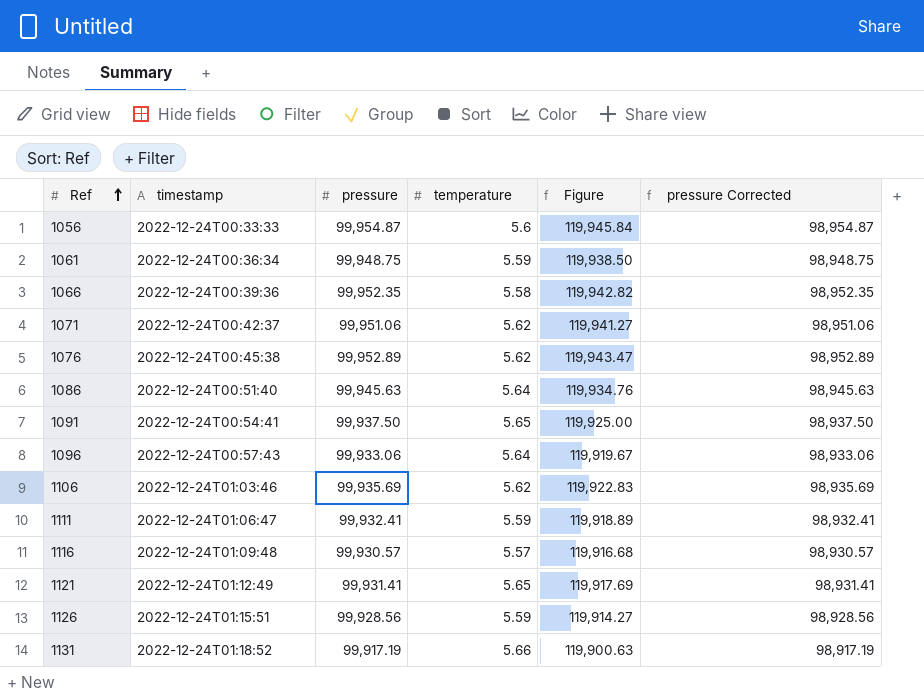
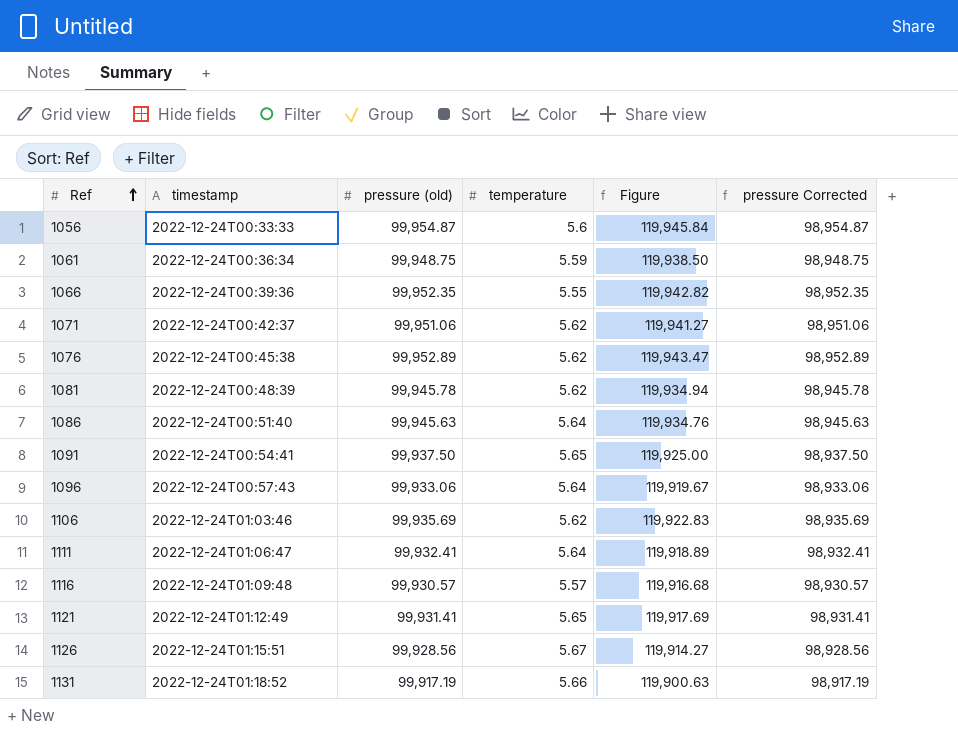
column name: pressure -> pressure (old)
1066 | temperature: 5.58 -> 5.55
row 1081: none -> 2022-12-24T00:48:39 | 99,945.78 | 5.62 | 119,934.94 | 98,945.78
1111 | temperature: 5.59 -> 5.64
1126 | temperature: 5.59 -> 5.67

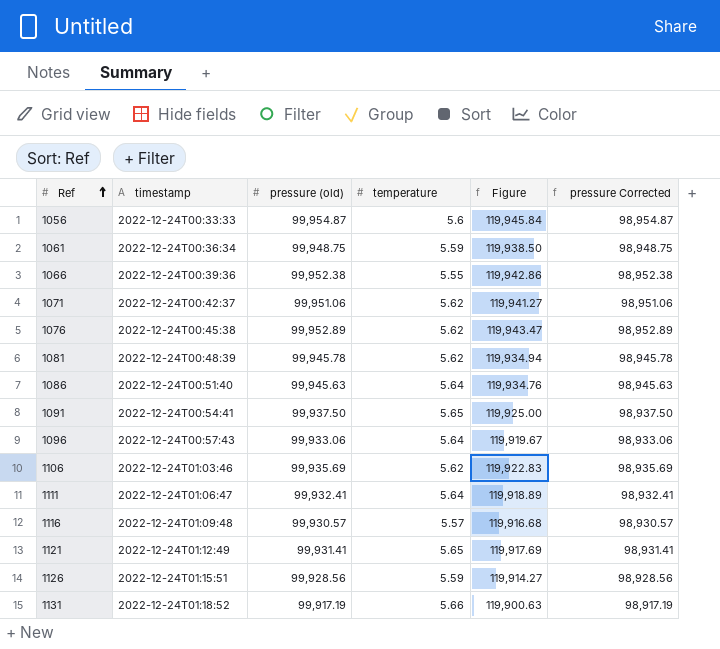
1066 | pressure (old): 99,952.35 -> 99,952.38
1066 | Figure: 119,942.82 -> 119,942.86
1066 | pressure Corrected: 98,952.35 -> 98,952.38
1126 | temperature: 5.67 -> 5.59

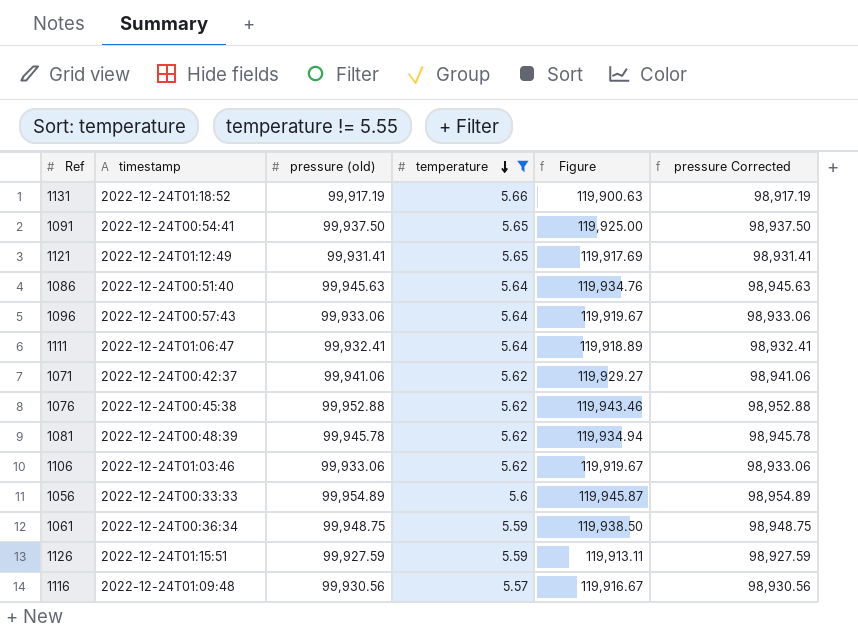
filter: none -> temperature != 5.55
row order: Ref ascending -> temperature descending
1071 | pressure (old): 99,951.06 -> 99,941.06
1071 | Figure: 119,941.27 -> 119,929.27
1071 | pressure Corrected: 98,951.06 -> 98,941.06
1076 | pressure (old): 99,952.89 -> 99,952.88
1076 | Figure: 119,943.47 -> 119,943.46
1076 | pressure Corrected: 98,952.89 -> 98,952.88
1106 | pressure (old): 99,935.69 -> 99,933.06
1106 | Figure: 119,922.83 -> 119,919.67
1106 | pressure Corrected: 98,935.69 -> 98,933.06
1056 | pressure (old): 99,954.87 -> 99,954.89
1056 | Figure: 119,945.84 -> 119,945.87
1056 | pressure Corrected: 98,954.87 -> 98,954.89
1126 | pressure (old): 99,928.56 -> 99,927.59
1126 | Figure: 119,914.27 -> 119,913.11
1126 | pressure Corrected: 98,928.56 -> 98,927.59
1116 | pressure (old): 99,930.57 -> 99,930.56
1116 | Figure: 119,916.68 -> 119,916.67
1116 | pressure Corrected: 98,930.57 -> 98,930.56

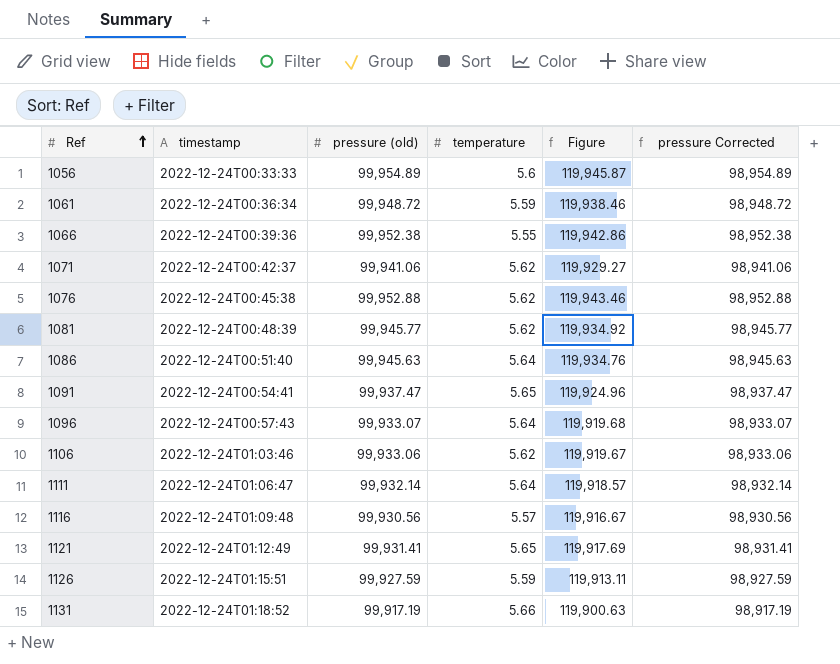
filter: temperature != 5.55 -> none
row order: temperature descending -> Ref ascending
1061 | pressure (old): 99,948.75 -> 99,948.72
1061 | Figure: 119,938.50 -> 119,938.46
1061 | pressure Corrected: 98,948.75 -> 98,948.72
1081 | pressure (old): 99,945.78 -> 99,945.77
1081 | Figure: 119,934.94 -> 119,934.92
1081 | pressure Corrected: 98,945.78 -> 98,945.77
1091 | pressure (old): 99,937.50 -> 99,937.47
1091 | Figure: 119,925.00 -> 119,924.96
1091 | pressure Corrected: 98,937.50 -> 98,937.47
1096 | pressure (old): 99,933.06 -> 99,933.07
1096 | Figure: 119,919.67 -> 119,919.68
1096 | pressure Corrected: 98,933.06 -> 98,933.07
1111 | pressure (old): 99,932.41 -> 99,932.14
1111 | Figure: 119,918.89 -> 119,918.57
1111 | pressure Corrected: 98,932.41 -> 98,932.14

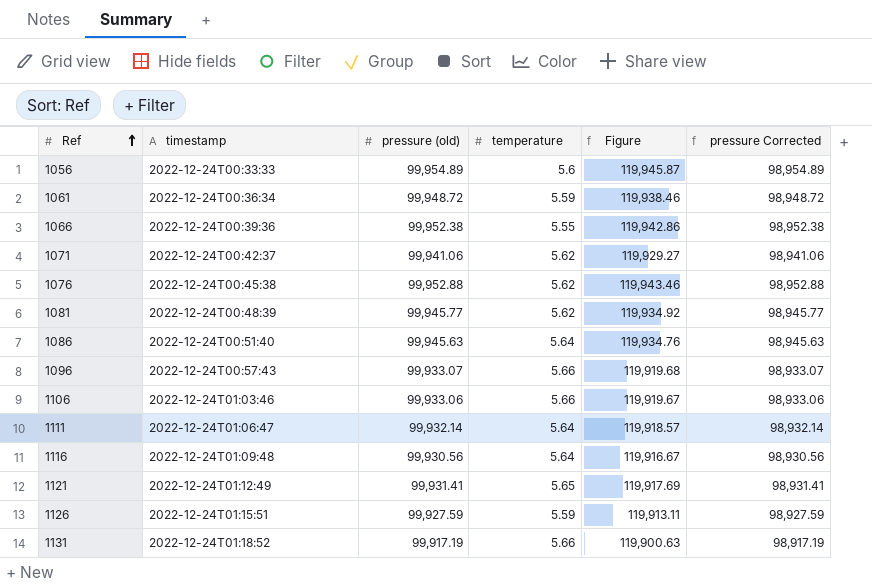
row 1091: 2022-12-24T00:54:41 | 99,937.47 | 5.65 | 119,924.96 | 98,937.47 -> none
1096 | temperature: 5.64 -> 5.66
1106 | temperature: 5.62 -> 5.66
1116 | temperature: 5.57 -> 5.64

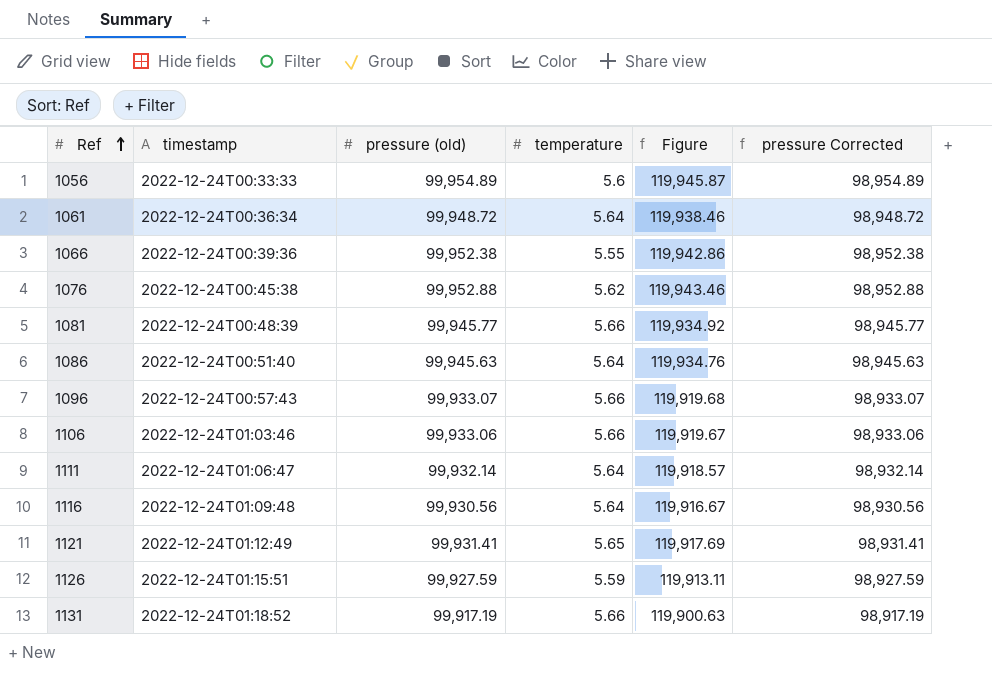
row 1071: 2022-12-24T00:42:37 | 99,941.06 | 5.62 | 119,929.27 | 98,941.06 -> none
1061 | temperature: 5.59 -> 5.64
1081 | temperature: 5.62 -> 5.66

